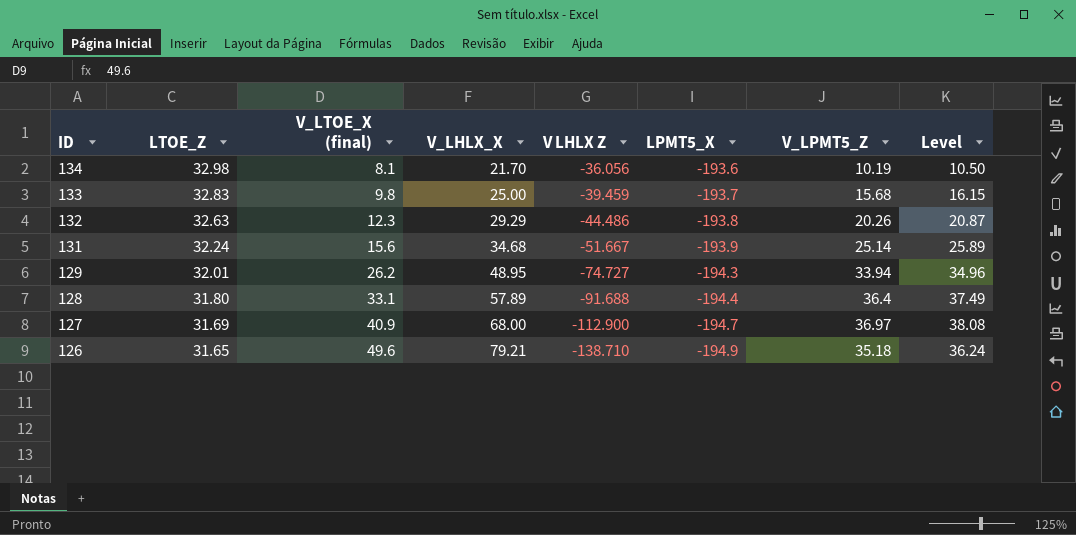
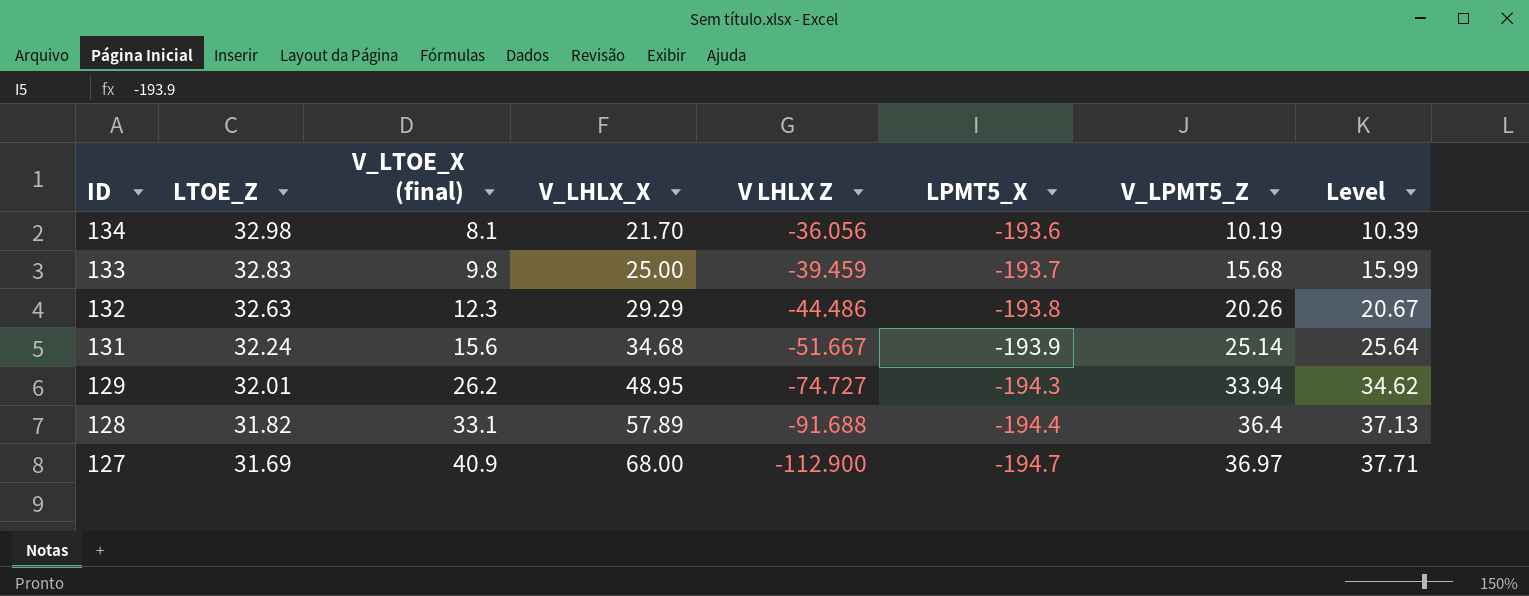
column Level | formula: [V_LPMT5_Z] * 1.03 -> [V_LPMT5_Z] * 1.02
row 126: 31.65 | 49.6 | 79.21 | -138.710 | -194.9 | 35.18 | 36.24 -> none
128 | LTOE_Z: 31.80 -> 31.82

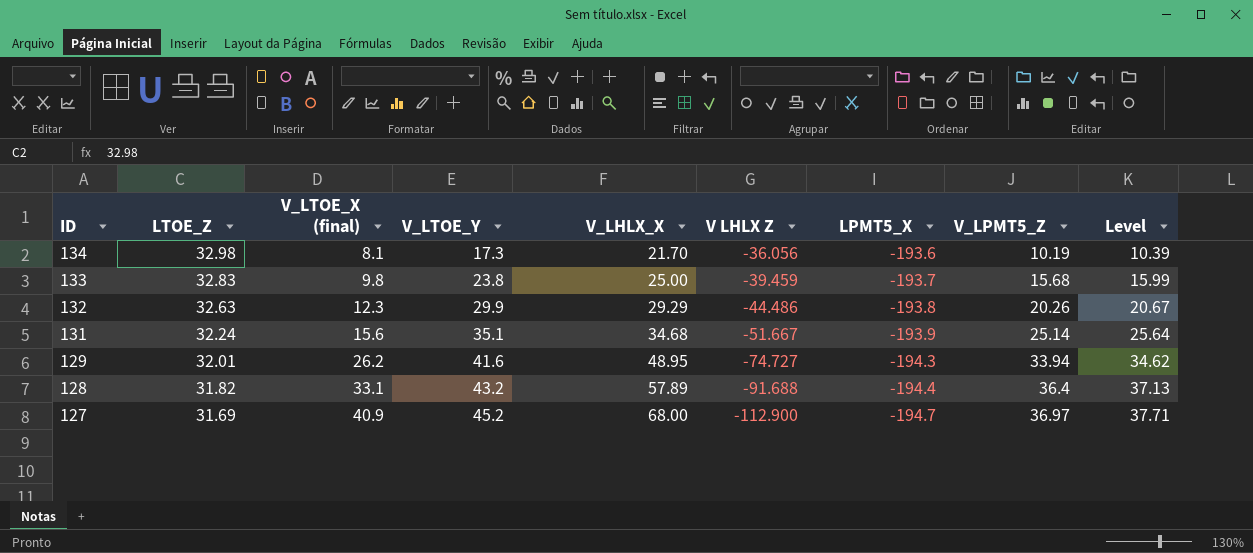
column V_LTOE_Y | position: none -> 4

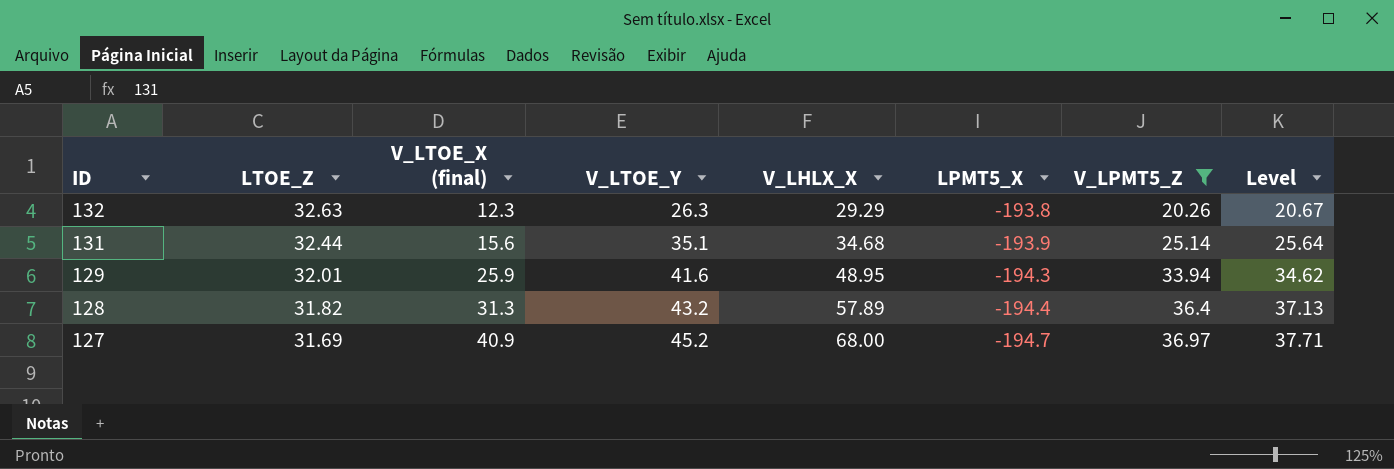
filter: none -> V_LPMT5_Z >= 20.26
column V LHLX Z | position: 6 -> none
132 | V_LTOE_Y: 29.9 -> 26.3
131 | LTOE_Z: 32.24 -> 32.44
129 | V_LTOE_X (final): 26.2 -> 25.9
128 | V_LTOE_X (final): 33.1 -> 31.3

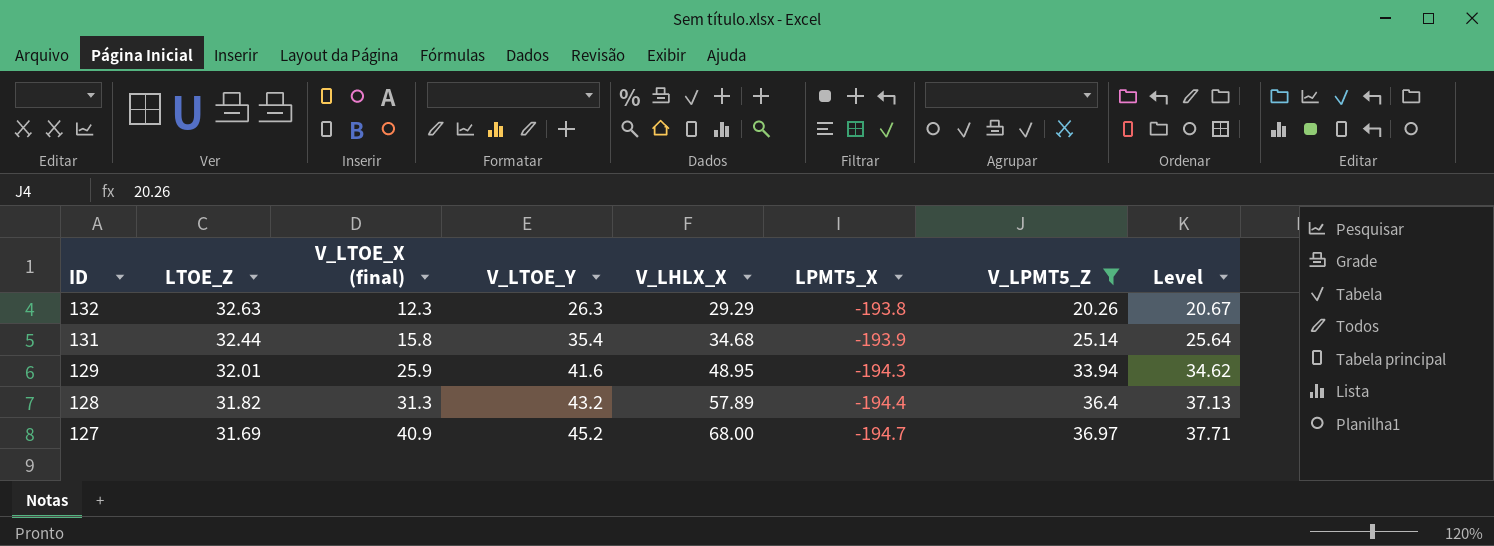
131 | V_LTOE_X (final): 15.6 -> 15.8
131 | V_LTOE_Y: 35.1 -> 35.4

